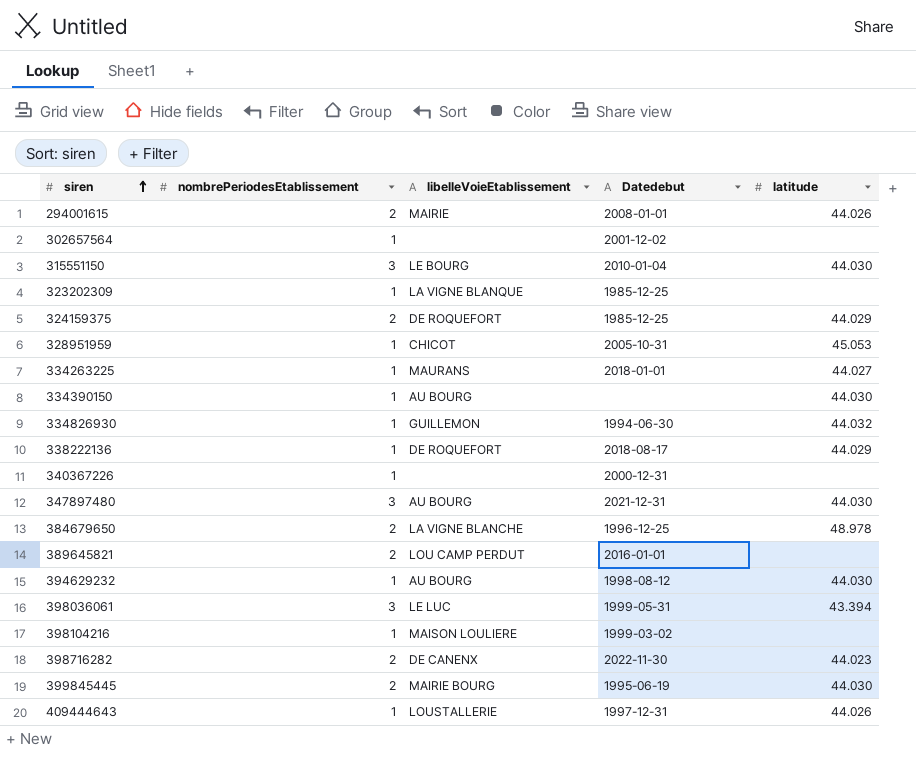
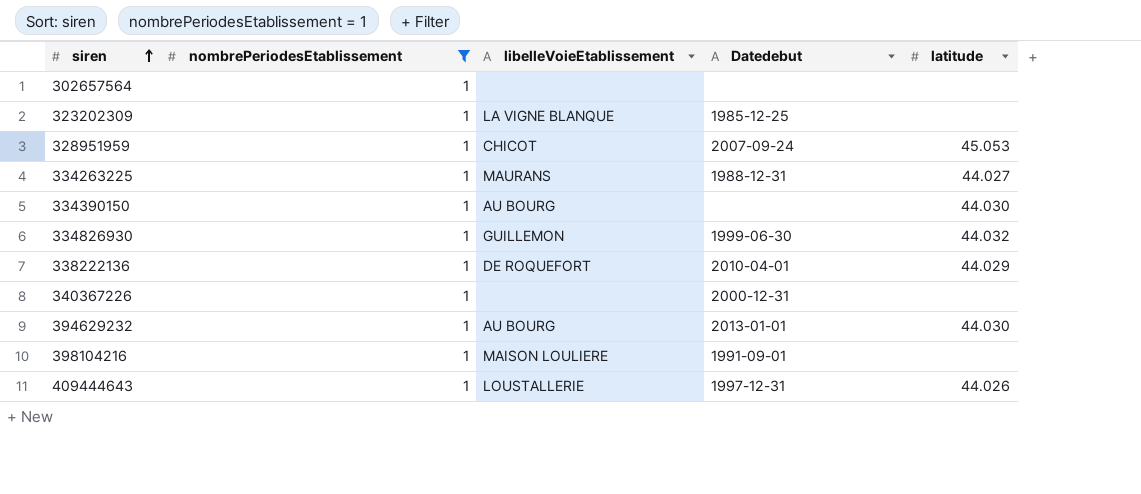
filter: none -> nombrePeriodesEtablissement = 1
302657564 | Datedebut: 2001-12-02 -> none
328951959 | Datedebut: 2005-10-31 -> 2007-09-24
334263225 | Datedebut: 2018-01-01 -> 1988-12-31
334826930 | Datedebut: 1994-06-30 -> 1999-06-30
338222136 | Datedebut: 2018-08-17 -> 2010-04-01
394629232 | Datedebut: 1998-08-12 -> 2013-01-01
398104216 | Datedebut: 1999-03-02 -> 1991-09-01

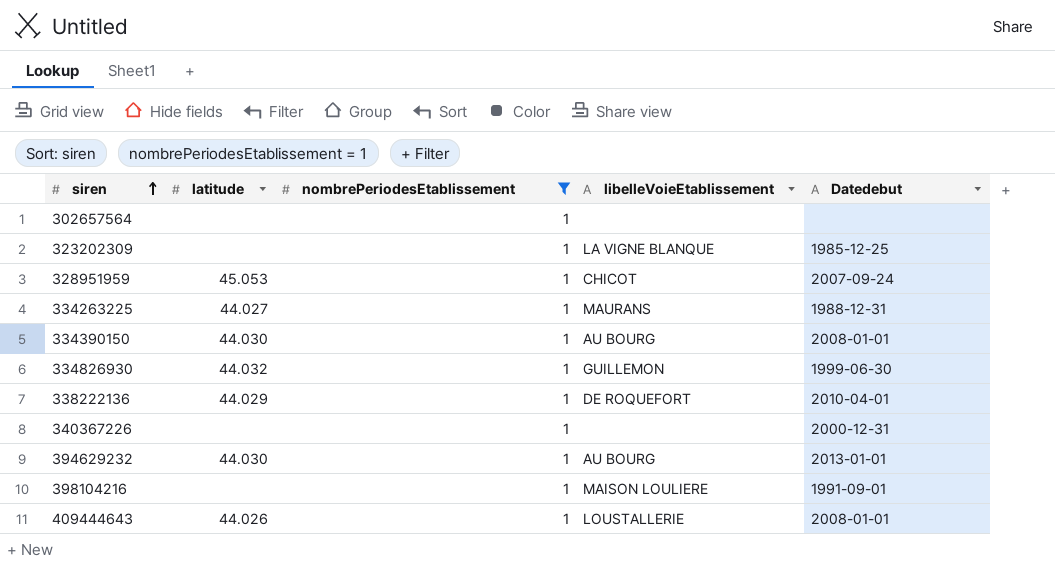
column latitude | position: 5 -> 2
334390150 | Datedebut: none -> 2008-01-01
409444643 | Datedebut: 1997-12-31 -> 2008-01-01

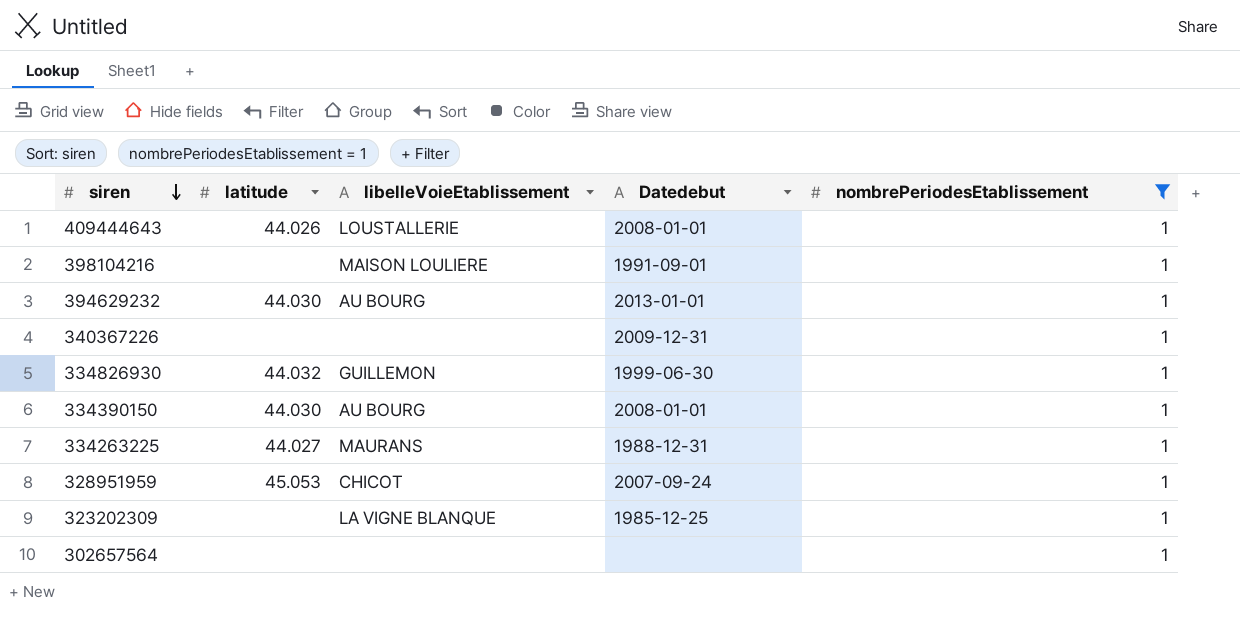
row order: siren ascending -> siren descending
column nombrePeriodesEtablissement | position: 3 -> 5
row 338222136: 44.029 | 1 | DE ROQUEFORT | 2010-04-01 -> none
340367226 | Datedebut: 2000-12-31 -> 2009-12-31

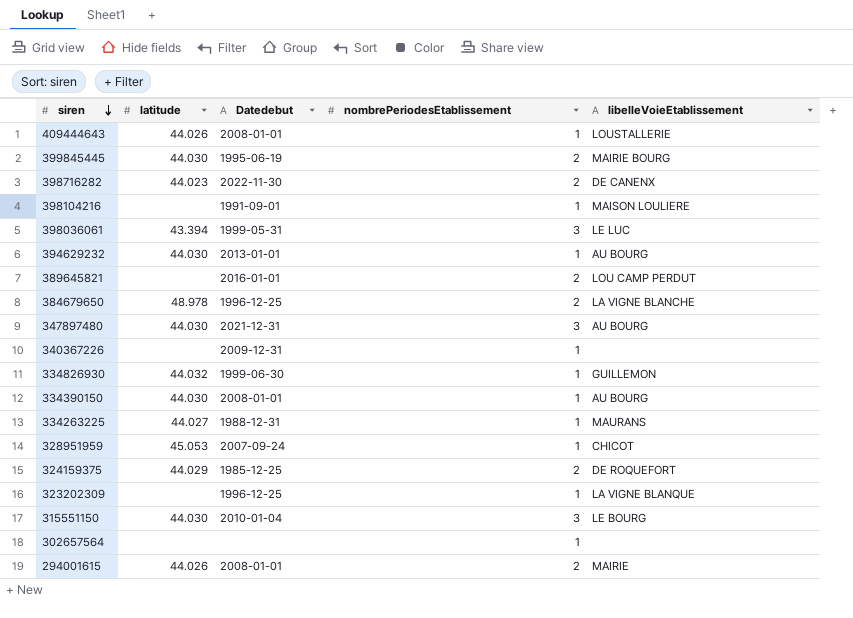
filter: nombrePeriodesEtablissement = 1 -> none
column libelleVoieEtablissement | position: 3 -> 5
323202309 | Datedebut: 1985-12-25 -> 1996-12-25

